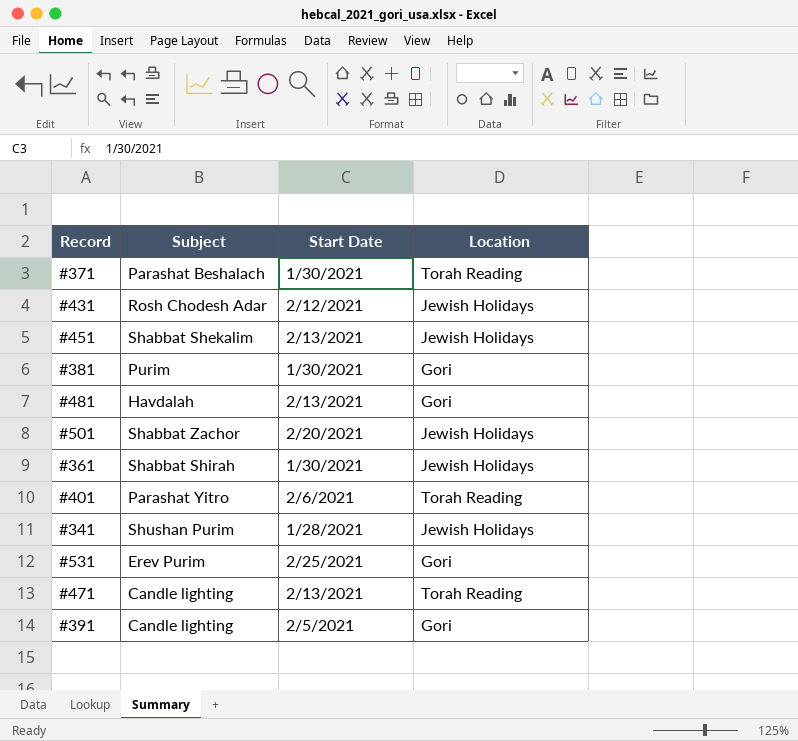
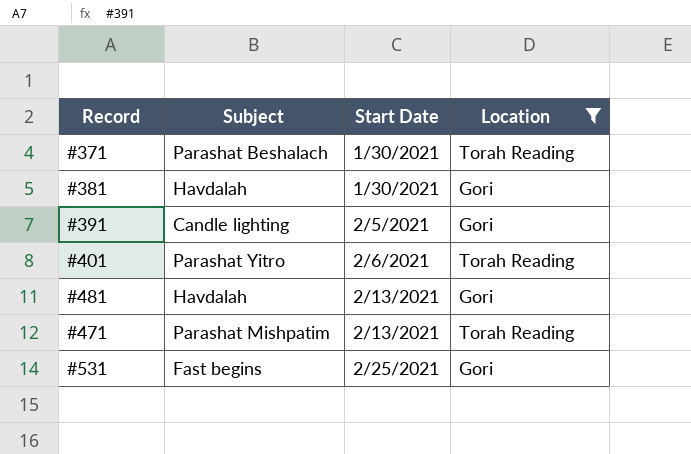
filter: none -> Location != Jewish Holidays
row order: none -> Start Date ascending
#381 | Subject: Purim -> Havdalah
#471 | Subject: Candle lighting -> Parashat Mishpatim
#531 | Subject: Erev Purim -> Fast begins

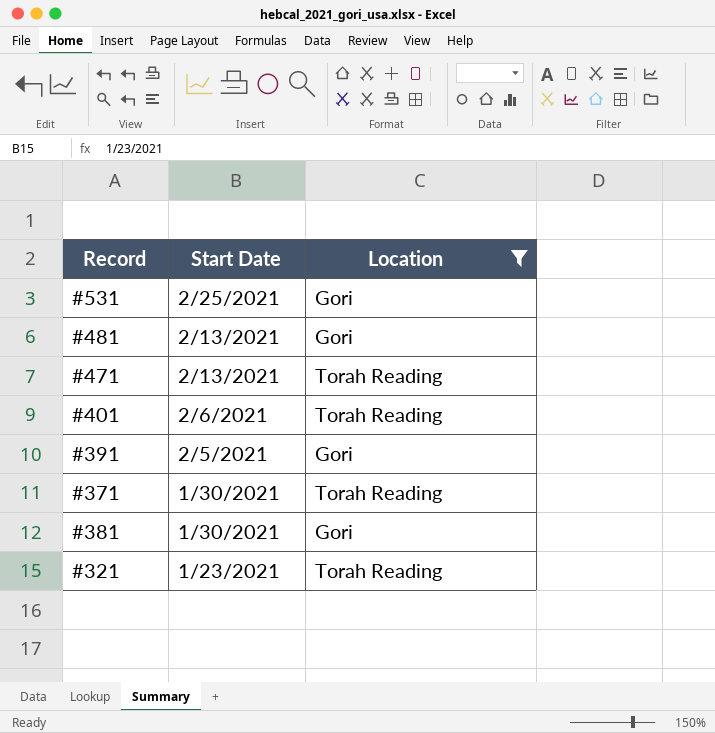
row order: Start Date ascending -> Start Date descending
column Subject | position: 2 -> none
row #321: none -> 1/23/2021 | Torah Reading

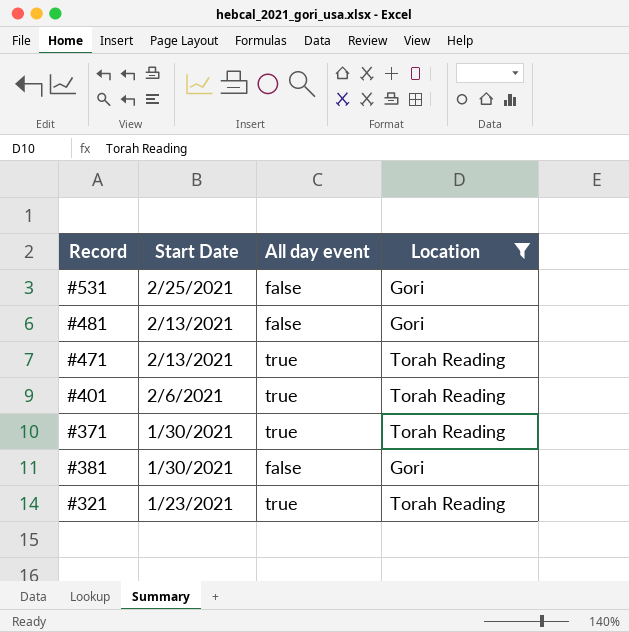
column All day event | position: none -> 3
row #391: 2/5/2021 | Gori -> none

